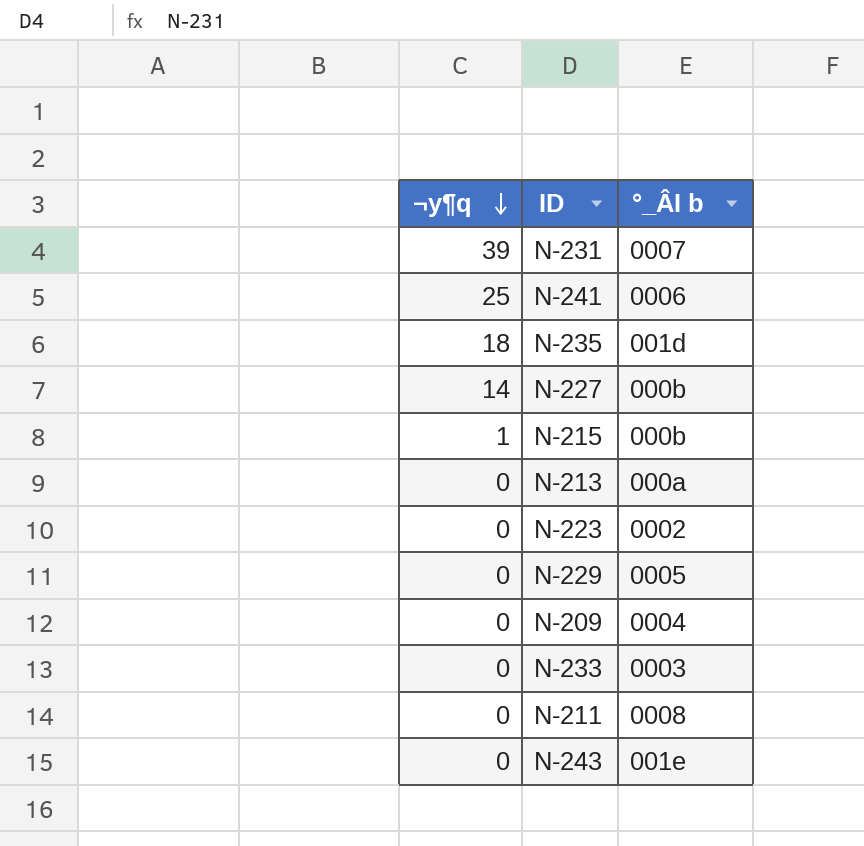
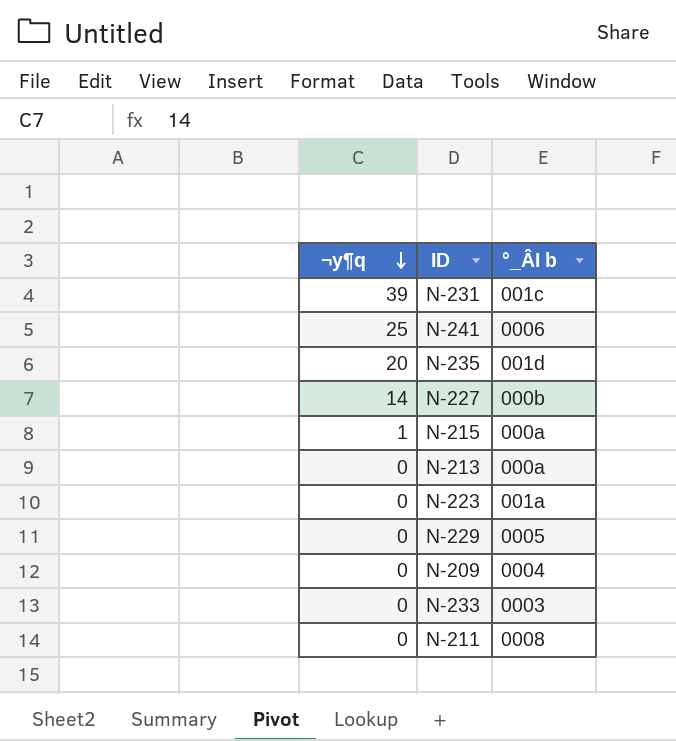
row N-243: 0 | 001e -> none
N-231 | °_ÂI b: 0007 -> 001c
N-235 | ¬y¶q: 18 -> 20
N-215 | °_ÂI b: 000b -> 000a
N-223 | °_ÂI b: 0002 -> 001a

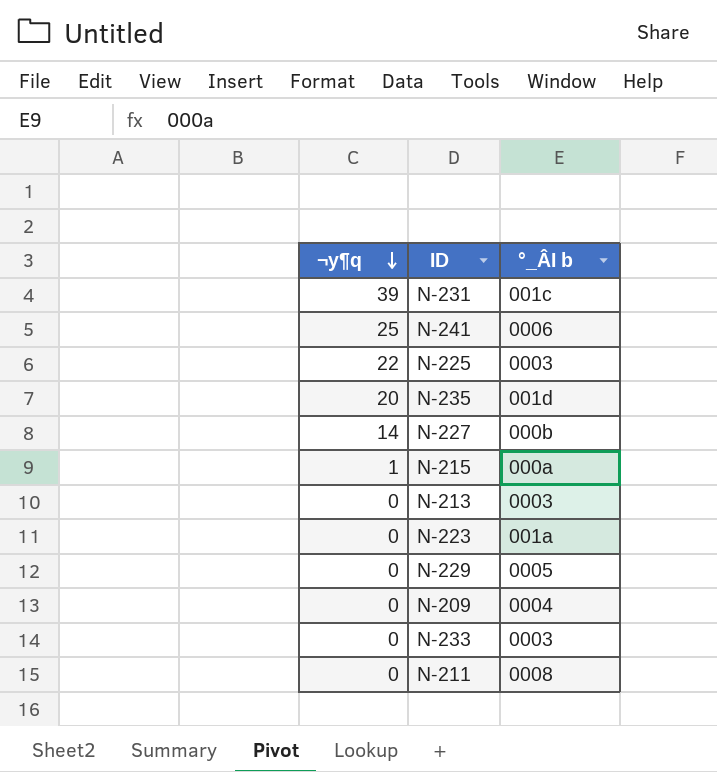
row N-225: none -> 22 | 0003
N-213 | °_ÂI b: 000a -> 0003

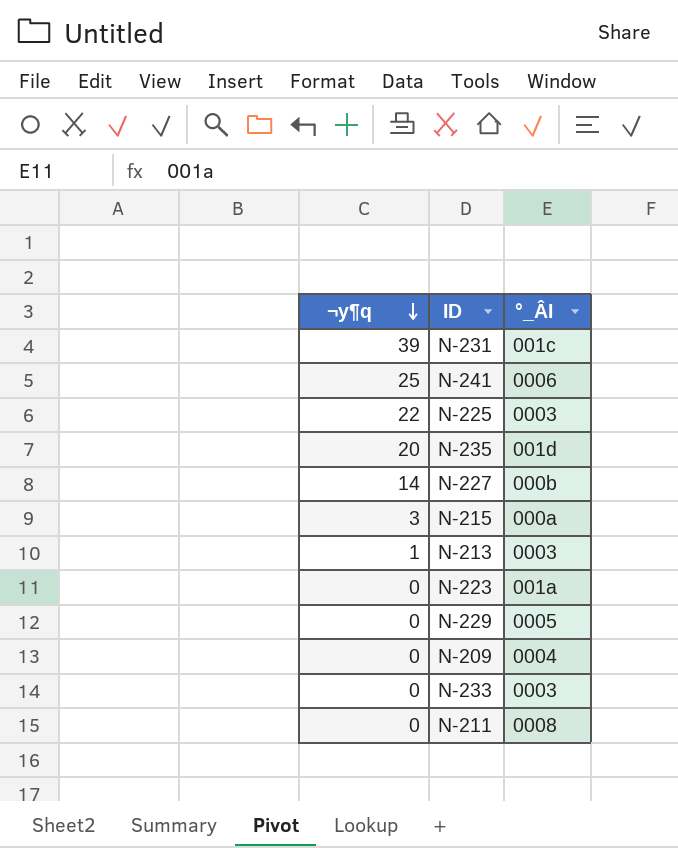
column name: °_ÂI b -> °_ÂI
N-215 | ¬y¶q: 1 -> 3
N-213 | ¬y¶q: 0 -> 1

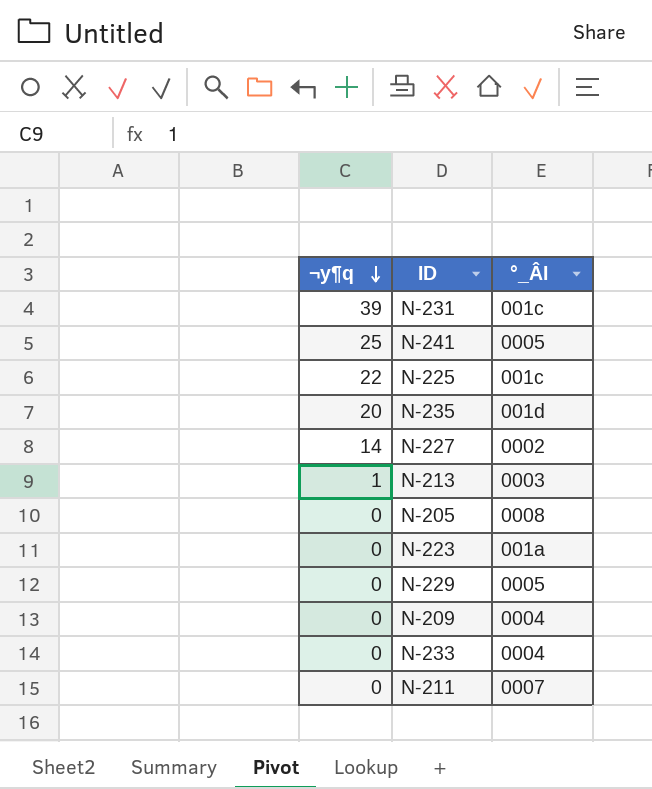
row N-215: 3 | 000a -> none
N-241 | °_ÂI: 0006 -> 0005
N-225 | °_ÂI: 0003 -> 001c
N-227 | °_ÂI: 000b -> 0002
row N-205: none -> 0 | 0008
N-233 | °_ÂI: 0003 -> 0004
N-211 | °_ÂI: 0008 -> 0007

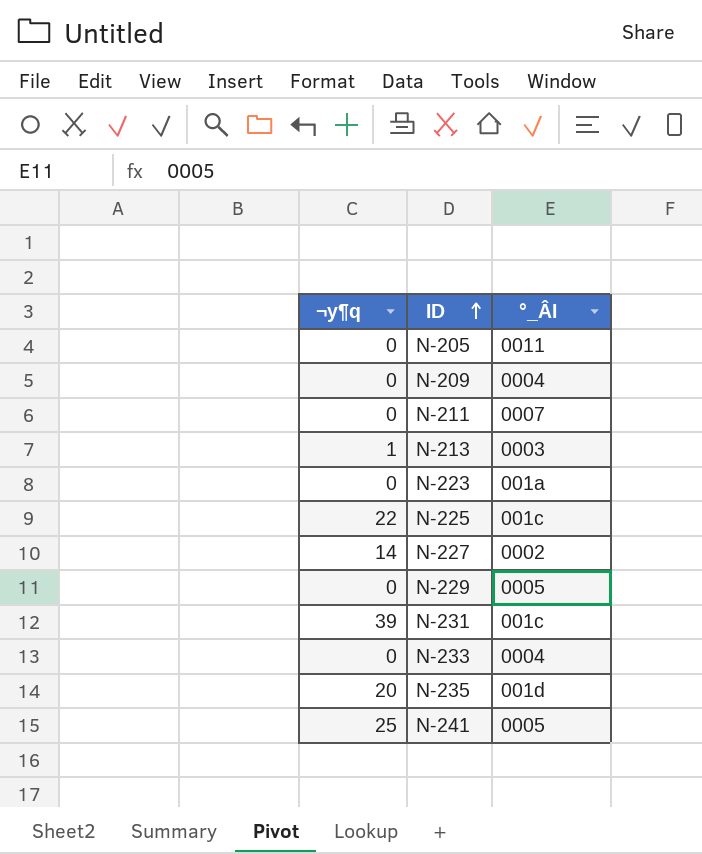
row order: ¬y¶q descending -> ID ascending
N-205 | °_ÂI: 0008 -> 0011

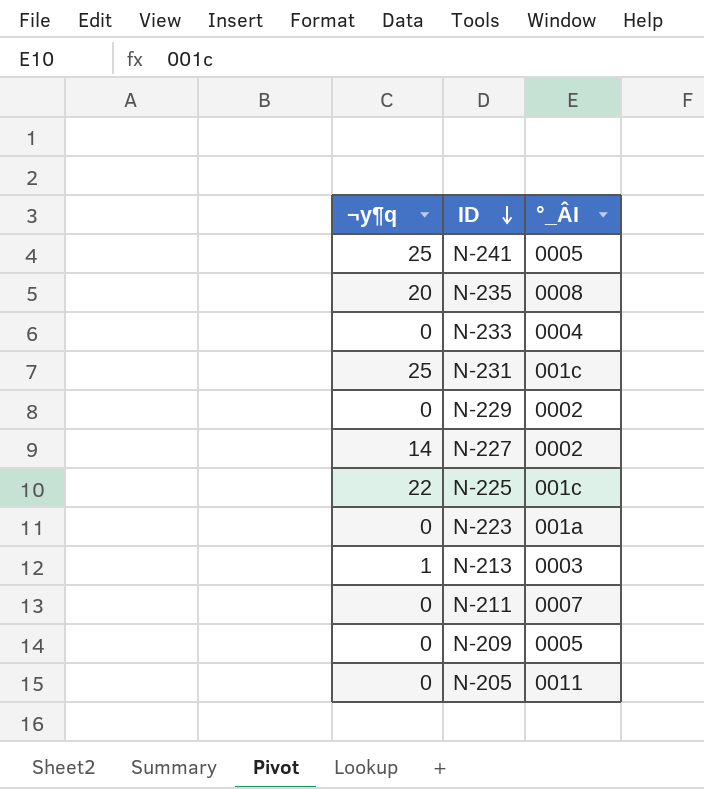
row order: ID ascending -> ID descending
N-235 | °_ÂI: 001d -> 0008
N-231 | ¬y¶q: 39 -> 25
N-229 | °_ÂI: 0005 -> 0002
N-209 | °_ÂI: 0004 -> 0005

